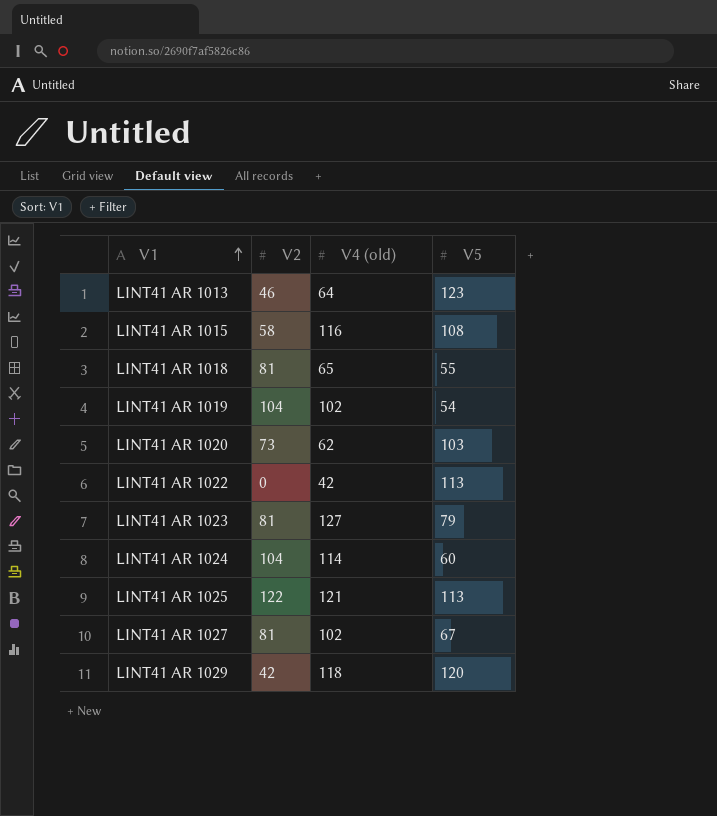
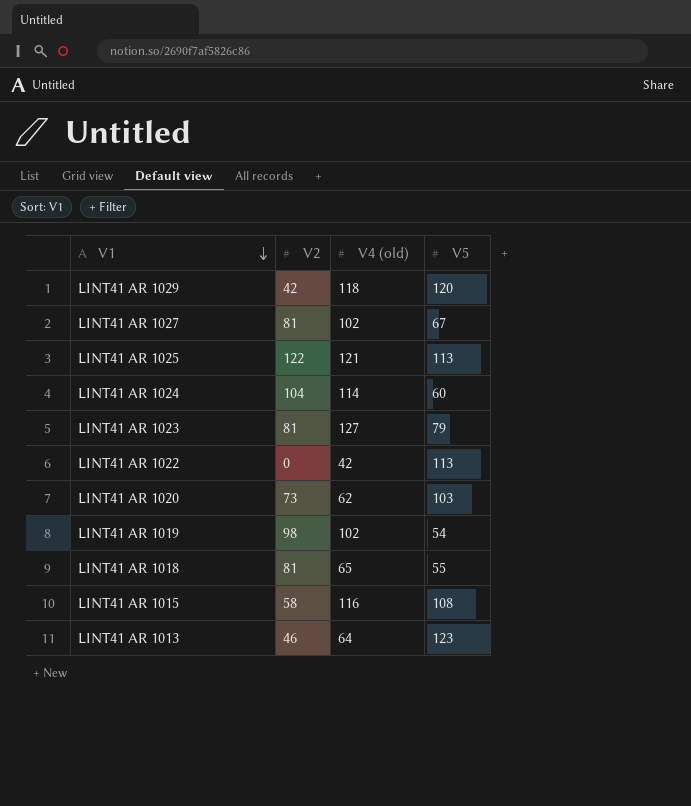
row order: V1 ascending -> V1 descending
LINT41 AR 1019 | V2: 104 -> 98

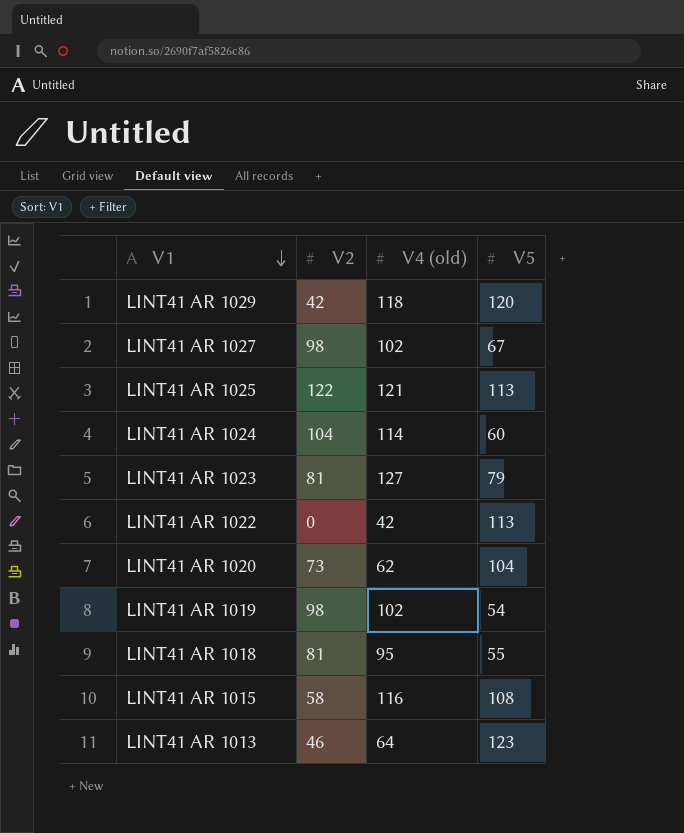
LINT41 AR 1027 | V2: 81 -> 98
LINT41 AR 1020 | V5: 103 -> 104
LINT41 AR 1018 | V4 (old): 65 -> 95

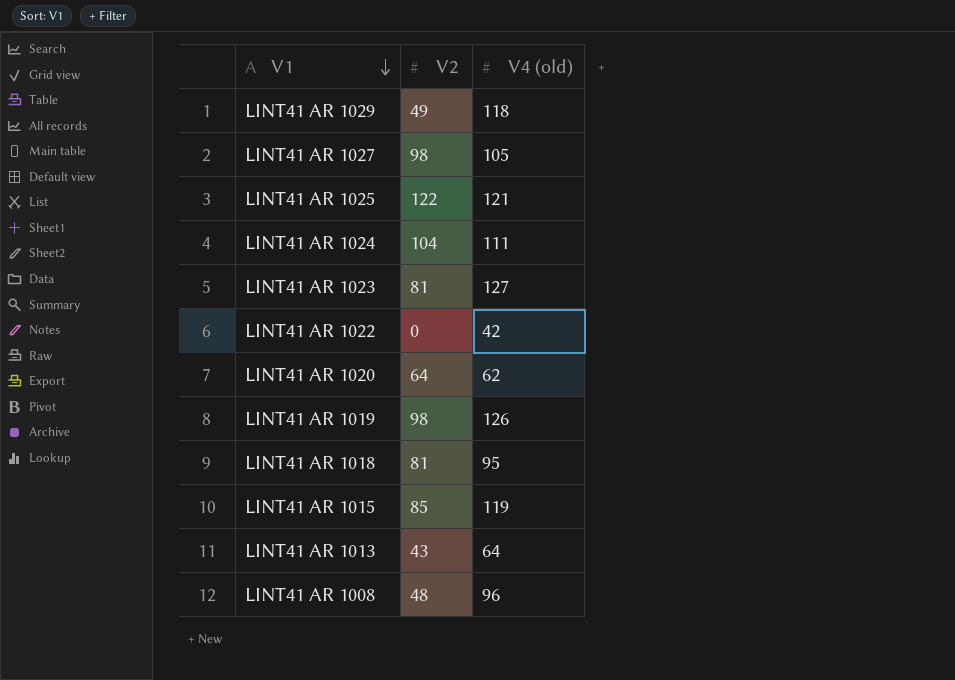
column V5 | position: 4 -> none
LINT41 AR 1029 | V2: 42 -> 49
LINT41 AR 1027 | V4 (old): 102 -> 105
LINT41 AR 1024 | V4 (old): 114 -> 111
LINT41 AR 1020 | V2: 73 -> 64
LINT41 AR 1019 | V4 (old): 102 -> 126
LINT41 AR 1015 | V2: 58 -> 85
LINT41 AR 1015 | V4 (old): 116 -> 119
LINT41 AR 1013 | V2: 46 -> 43
row LINT41 AR 1008: none -> 48 | 96

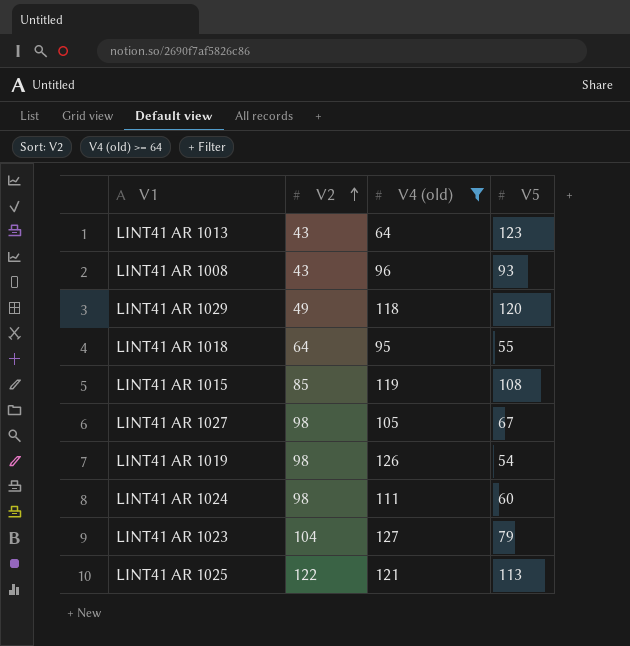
filter: none -> V4 (old) >= 64
row order: V1 descending -> V2 ascending
column V5 | position: none -> 4
LINT41 AR 1008 | V2: 48 -> 43
LINT41 AR 1018 | V2: 81 -> 64
LINT41 AR 1024 | V2: 104 -> 98
LINT41 AR 1023 | V2: 81 -> 104

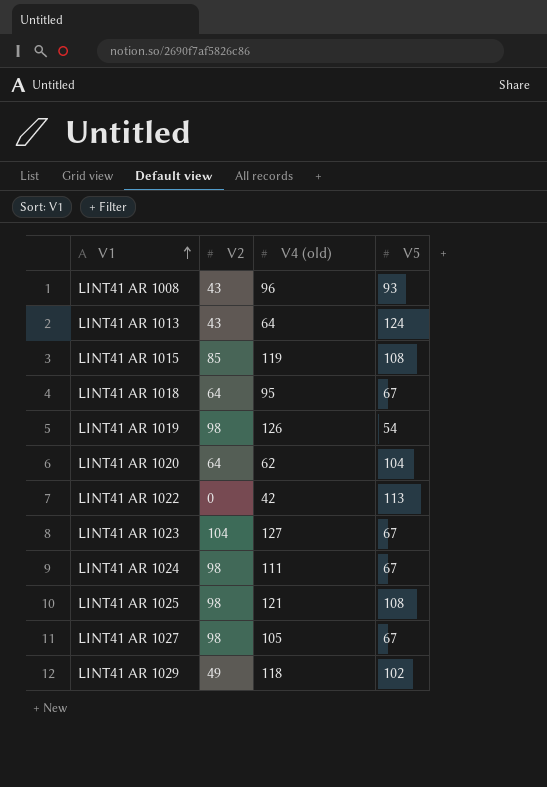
filter: V4 (old) >= 64 -> none
row order: V2 ascending -> V1 ascending
LINT41 AR 1013 | V5: 123 -> 124
LINT41 AR 1018 | V5: 55 -> 67
LINT41 AR 1023 | V5: 79 -> 67
LINT41 AR 1024 | V5: 60 -> 67
LINT41 AR 1025 | V2: 122 -> 98
LINT41 AR 1025 | V5: 113 -> 108
LINT41 AR 1029 | V5: 120 -> 102

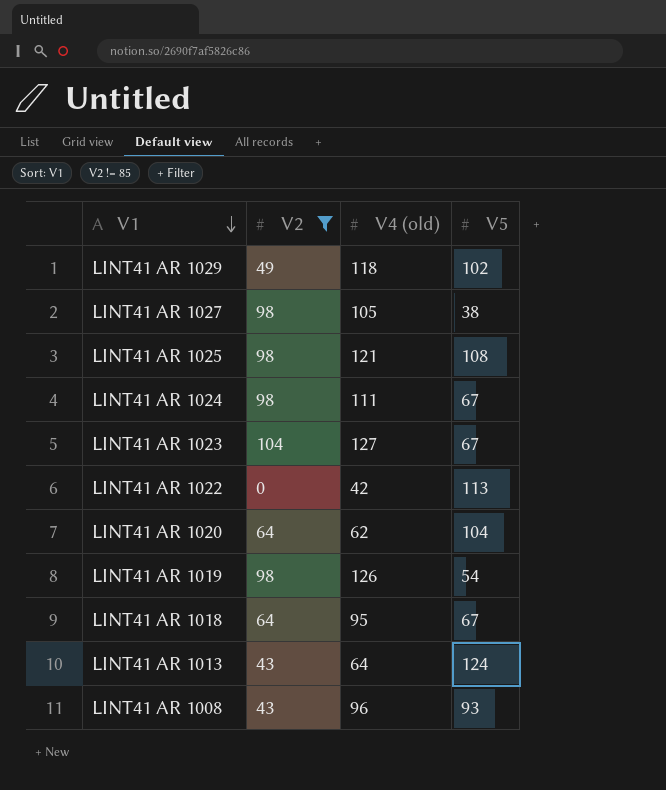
filter: none -> V2 != 85
row order: V1 ascending -> V1 descending
LINT41 AR 1027 | V5: 67 -> 38

